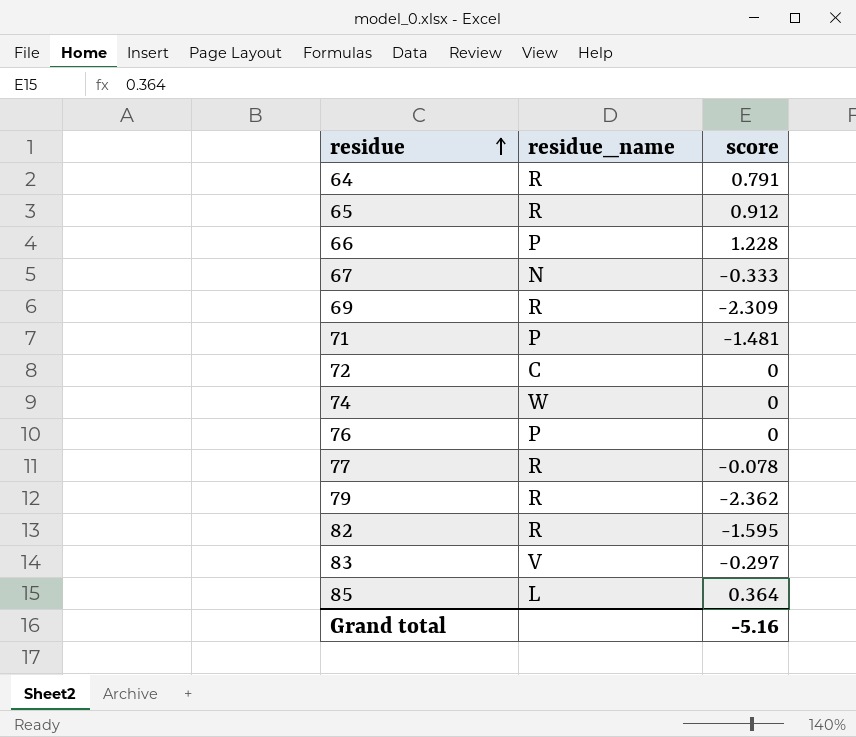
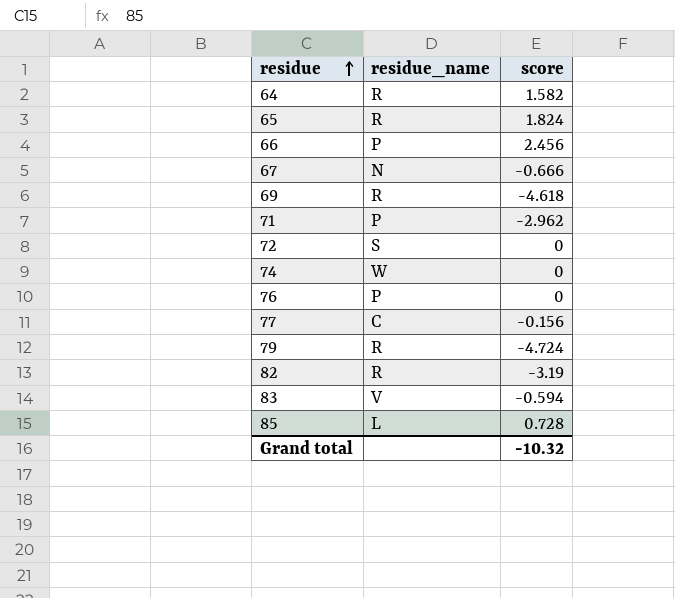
64 | score: 0.791 -> 1.582
65 | score: 0.912 -> 1.824
66 | score: 1.228 -> 2.456
67 | score: -0.333 -> -0.666
69 | score: -2.309 -> -4.618
71 | score: -1.481 -> -2.962
72 | residue_name: C -> S
77 | residue_name: R -> C
77 | score: -0.078 -> -0.156
79 | score: -2.362 -> -4.724
82 | score: -1.595 -> -3.19
83 | score: -0.297 -> -0.594
85 | score: 0.364 -> 0.728
Grand total | score: -5.16 -> -10.32

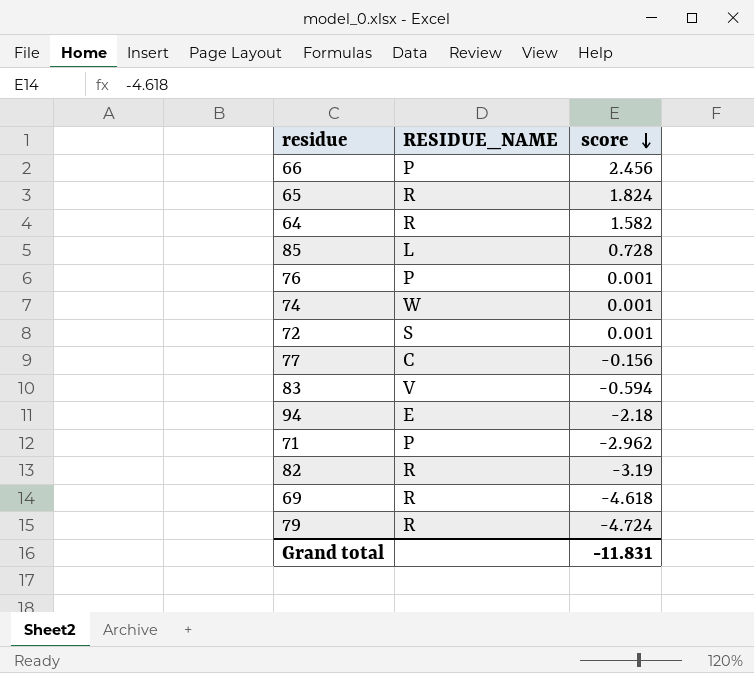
row order: residue ascending -> score descending
column name: residue_name -> RESIDUE_NAME
row 67: N | -0.666 -> none
76 | score: 0 -> 0.001
74 | score: 0 -> 0.001
72 | score: 0 -> 0.001
row 94: none -> E | -2.18
Grand total | score: -10.32 -> -11.831

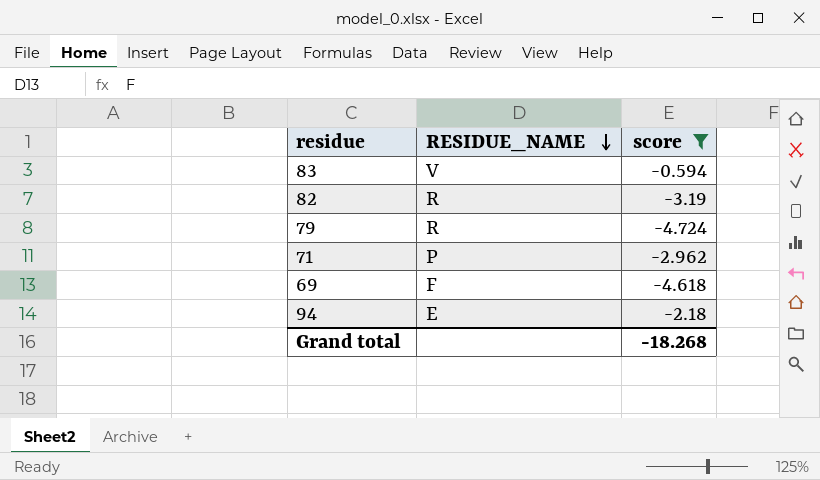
filter: none -> score <= -0.594
row order: score descending -> RESIDUE_NAME descending
69 | RESIDUE_NAME: R -> F
Grand total | score: -11.831 -> -18.268

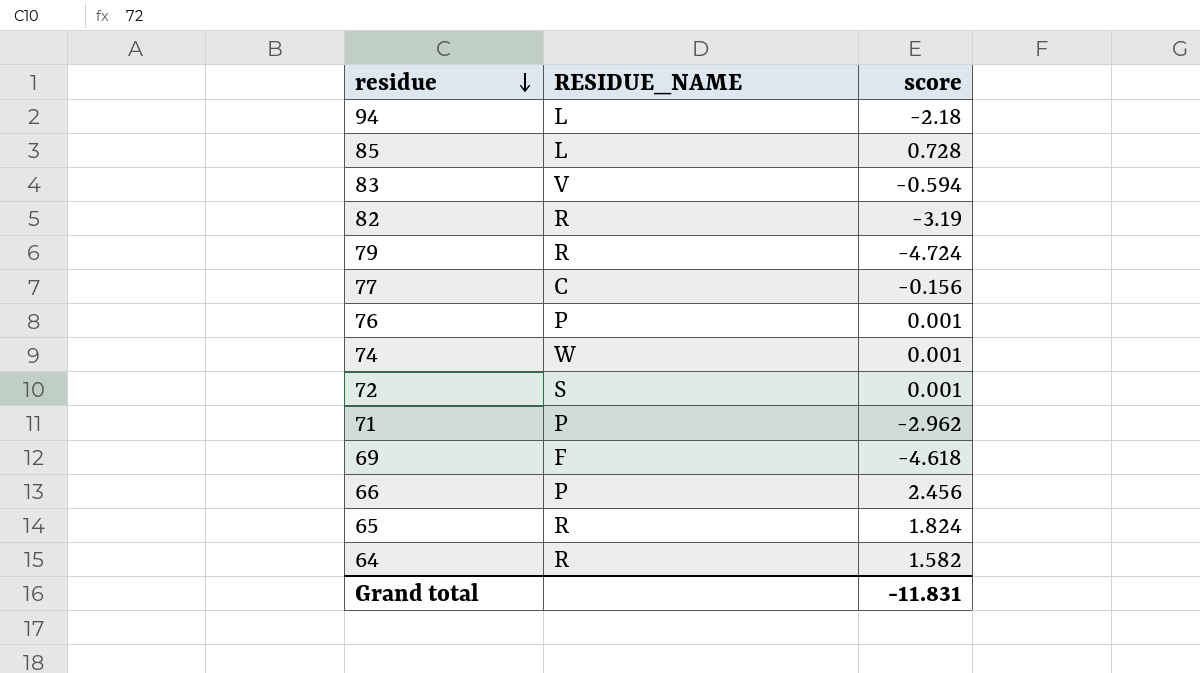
filter: score <= -0.594 -> none
row order: RESIDUE_NAME descending -> residue descending
94 | RESIDUE_NAME: E -> L
Grand total | score: -18.268 -> -11.831

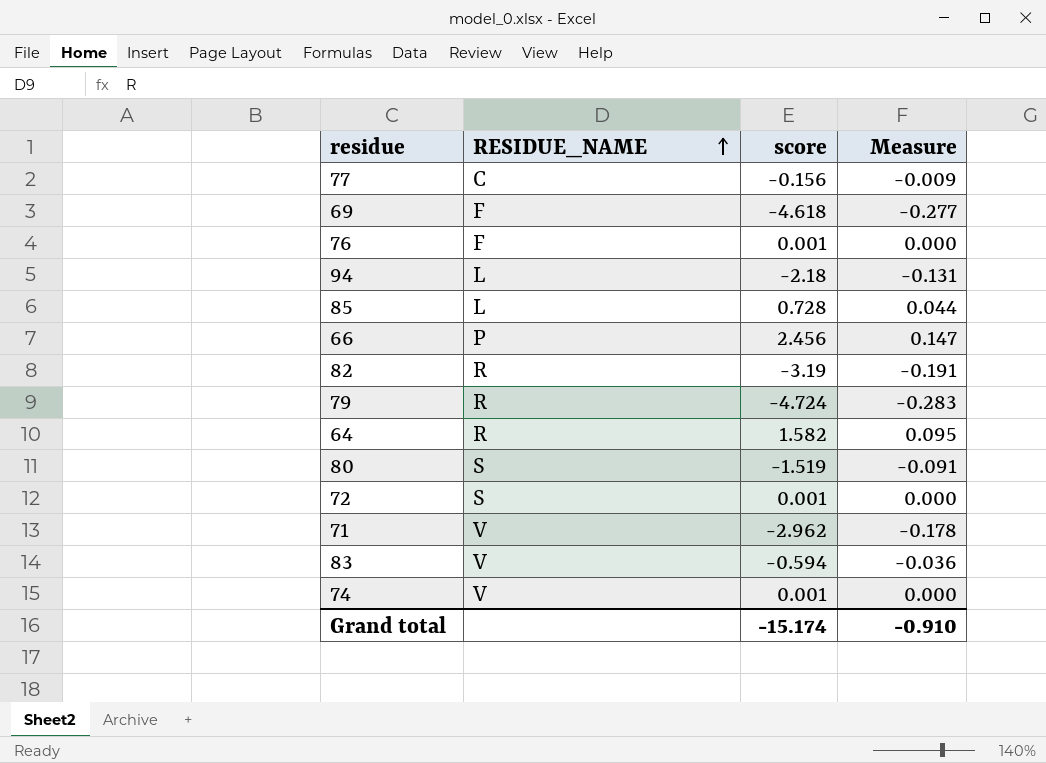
row order: residue descending -> RESIDUE_NAME ascending
column Measure | formula: none -> [score] * 0.06
row 65: R | 1.824 -> none
76 | RESIDUE_NAME: P -> F
row 80: none -> S | -1.519 | -0.091
71 | RESIDUE_NAME: P -> V
74 | RESIDUE_NAME: W -> V
Grand total | score: -11.831 -> -15.174

